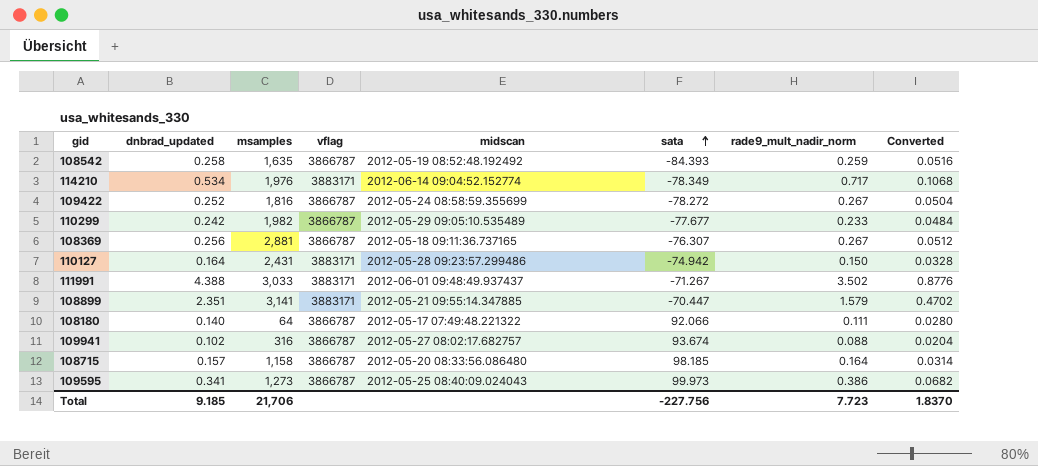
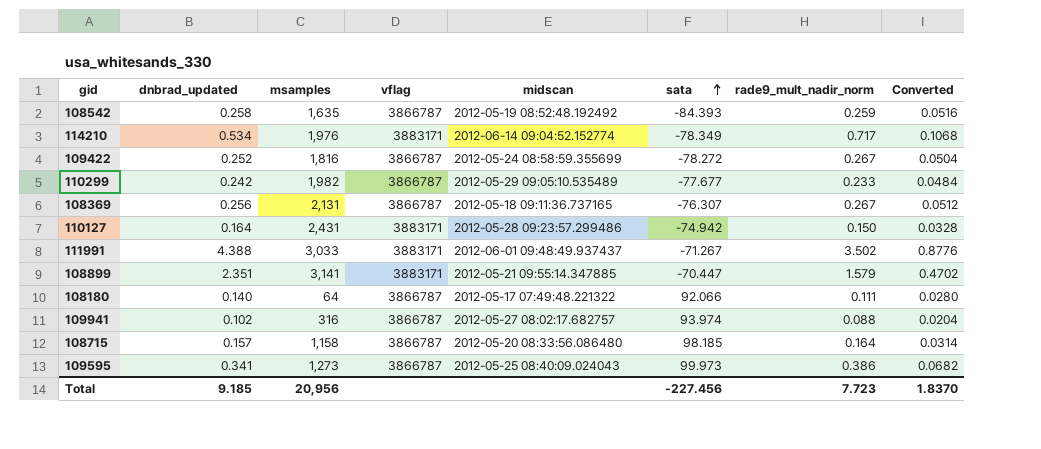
108369 | msamples: 2,881 -> 2,131
109941 | sata: 93.674 -> 93.974
Total | msamples: 21,706 -> 20,956
Total | sata: -227.756 -> -227.456

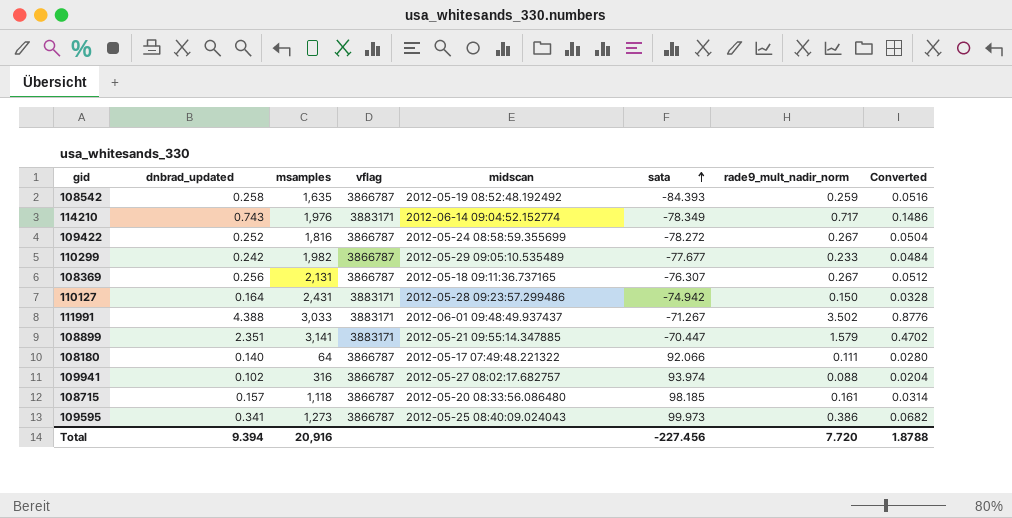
114210 | dnbrad_updated: 0.534 -> 0.743
114210 | Converted: 0.1068 -> 0.1486
108715 | msamples: 1,158 -> 1,118
108715 | rade9_mult_nadir_norm: 0.164 -> 0.161
Total | dnbrad_updated: 9.185 -> 9.394
Total | msamples: 20,956 -> 20,916
Total | rade9_mult_nadir_norm: 7.723 -> 7.720
Total | Converted: 1.8370 -> 1.8788

